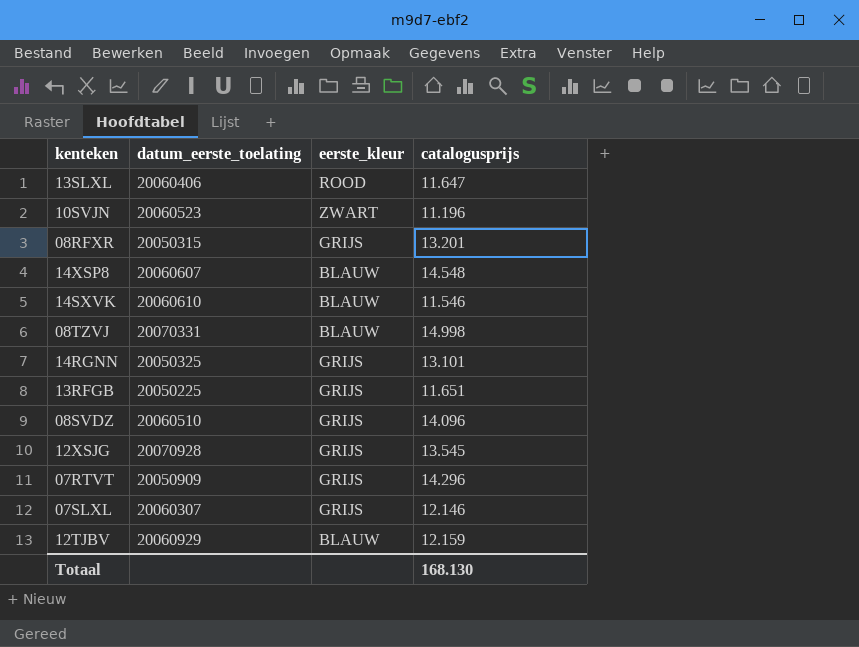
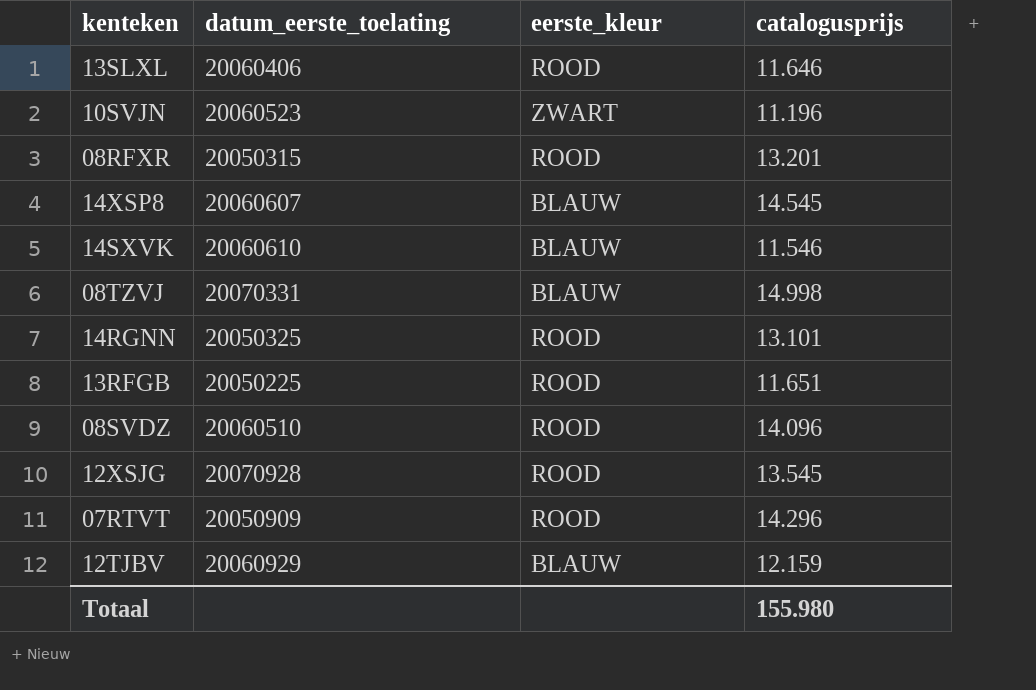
row 07SLXL: 20060307 | GRIJS | 12.146 -> none
13SLXL | catalogusprijs: 11.647 -> 11.646
08RFXR | eerste_kleur: GRIJS -> ROOD
14XSP8 | catalogusprijs: 14.548 -> 14.545
14RGNN | eerste_kleur: GRIJS -> ROOD
13RFGB | eerste_kleur: GRIJS -> ROOD
08SVDZ | eerste_kleur: GRIJS -> ROOD
12XSJG | eerste_kleur: GRIJS -> ROOD
07RTVT | eerste_kleur: GRIJS -> ROOD
Totaal | catalogusprijs: 168.130 -> 155.980

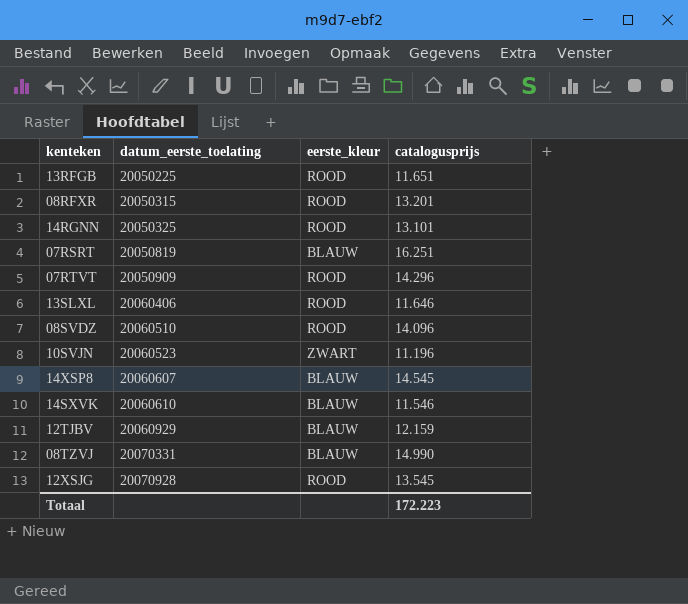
row order: none -> datum_eerste_toelating ascending
row 07RSRT: none -> 20050819 | BLAUW | 16.251
08TZVJ | catalogusprijs: 14.998 -> 14.990
Totaal | catalogusprijs: 155.980 -> 172.223

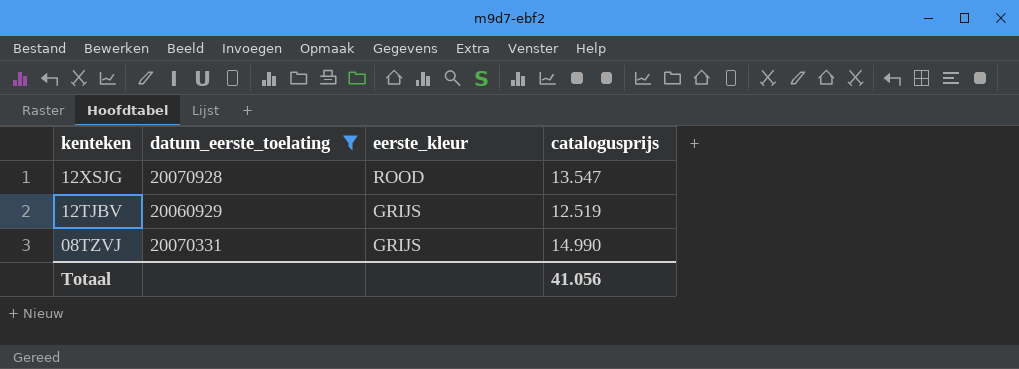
filter: none -> datum_eerste_toelating >= 20060929
row order: datum_eerste_toelating ascending -> kenteken descending
12XSJG | catalogusprijs: 13.545 -> 13.547
12TJBV | eerste_kleur: BLAUW -> GRIJS
12TJBV | catalogusprijs: 12.159 -> 12.519
08TZVJ | eerste_kleur: BLAUW -> GRIJS
Totaal | catalogusprijs: 172.223 -> 41.056

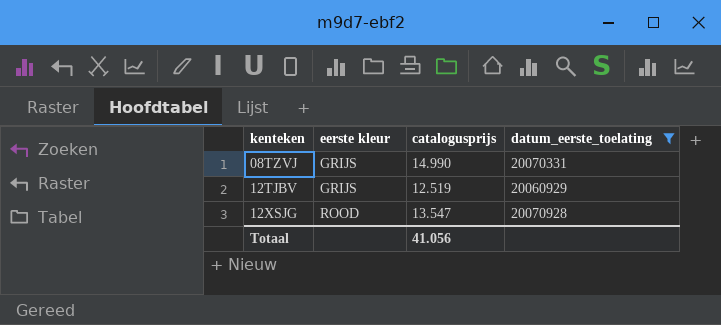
row order: kenteken descending -> kenteken ascending
column name: eerste_kleur -> eerste kleur
column datum_eerste_toelating | position: 2 -> 4

